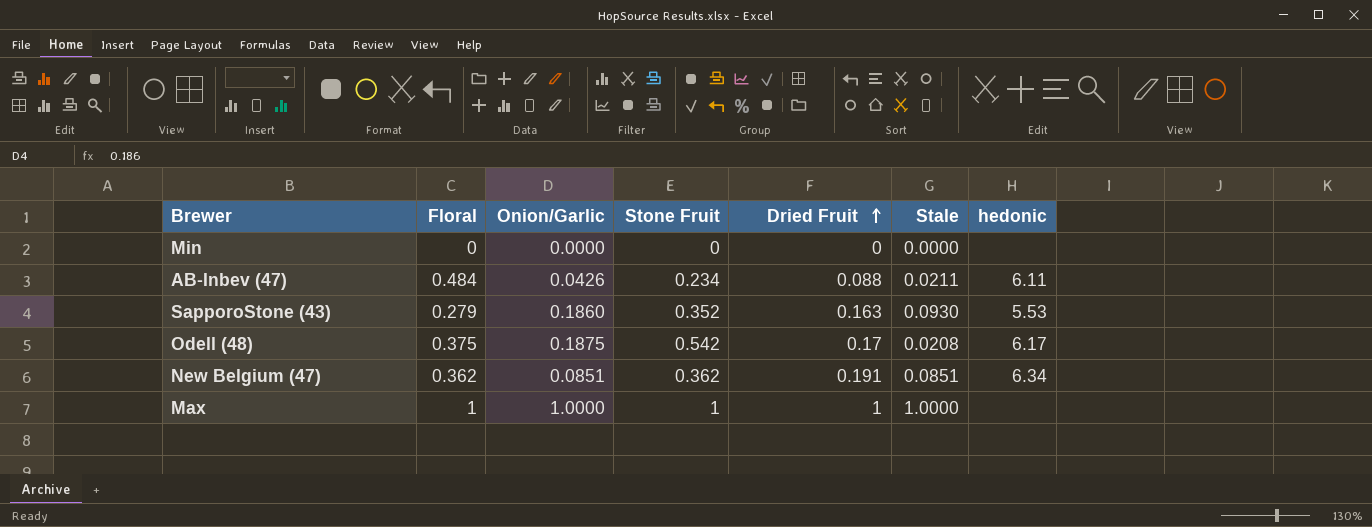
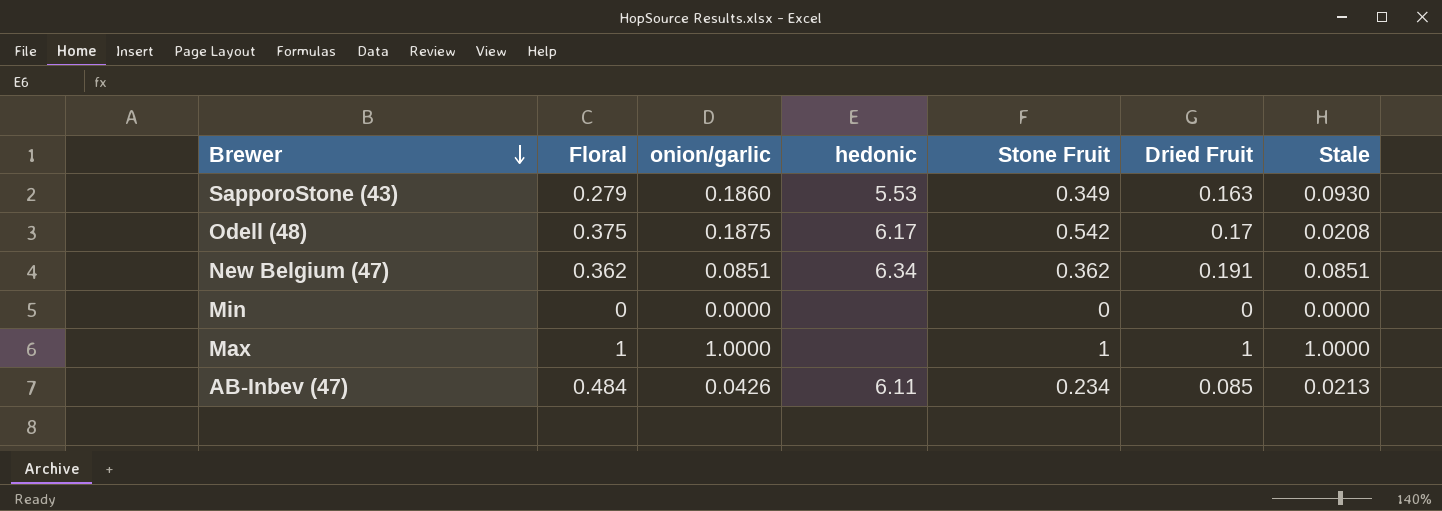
row order: Dried Fruit ascending -> Brewer descending
column name: Onion/Garlic -> onion/garlic
column hedonic | position: 7 -> 4
SapporoStone (43) | Stone Fruit: 0.352 -> 0.349
AB-Inbev (47) | Dried Fruit: 0.088 -> 0.085
AB-Inbev (47) | Stale: 0.0211 -> 0.0213

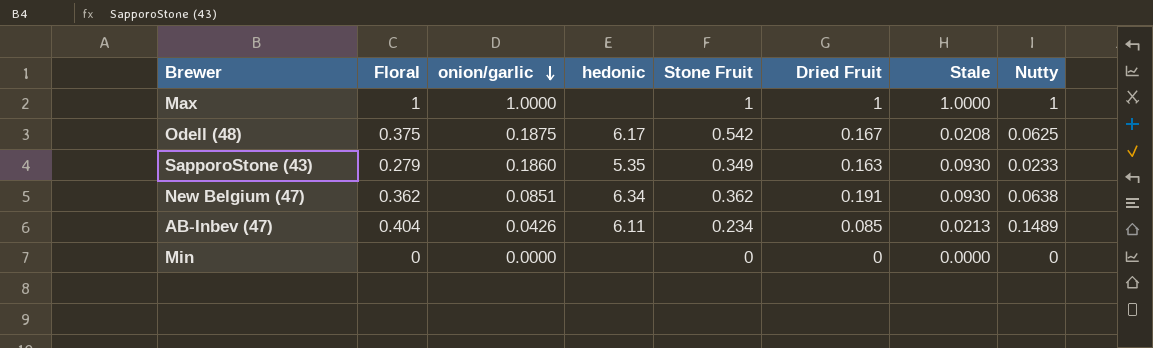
row order: Brewer descending -> onion/garlic descending
column Nutty | position: none -> 8
Odell (48) | Dried Fruit: 0.17 -> 0.167
SapporoStone (43) | hedonic: 5.53 -> 5.35
New Belgium (47) | Stale: 0.0851 -> 0.0930
AB-Inbev (47) | Floral: 0.484 -> 0.404

